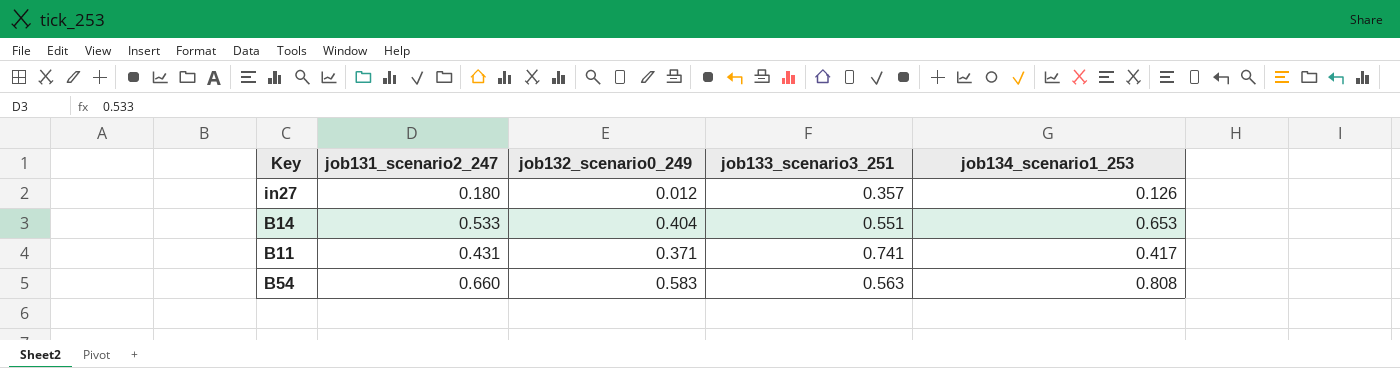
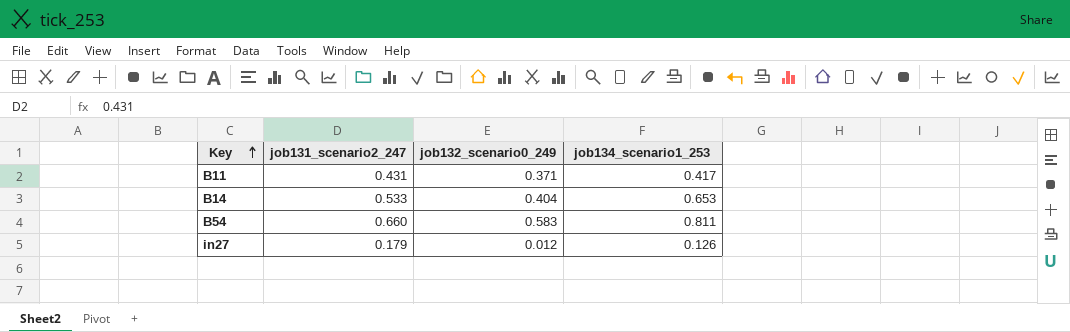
row order: none -> Key ascending
column job133_scenario3_251 | position: 4 -> none
B54 | job134_scenario1_253: 0.808 -> 0.811
in27 | job131_scenario2_247: 0.180 -> 0.179

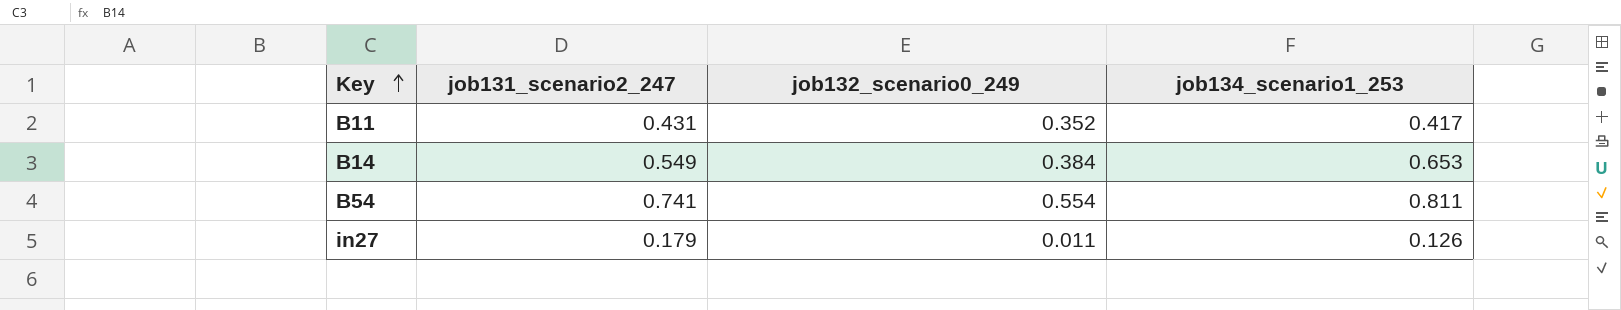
B11 | job132_scenario0_249: 0.371 -> 0.352
B14 | job131_scenario2_247: 0.533 -> 0.549
B14 | job132_scenario0_249: 0.404 -> 0.384
B54 | job131_scenario2_247: 0.660 -> 0.741
B54 | job132_scenario0_249: 0.583 -> 0.554
in27 | job132_scenario0_249: 0.012 -> 0.011

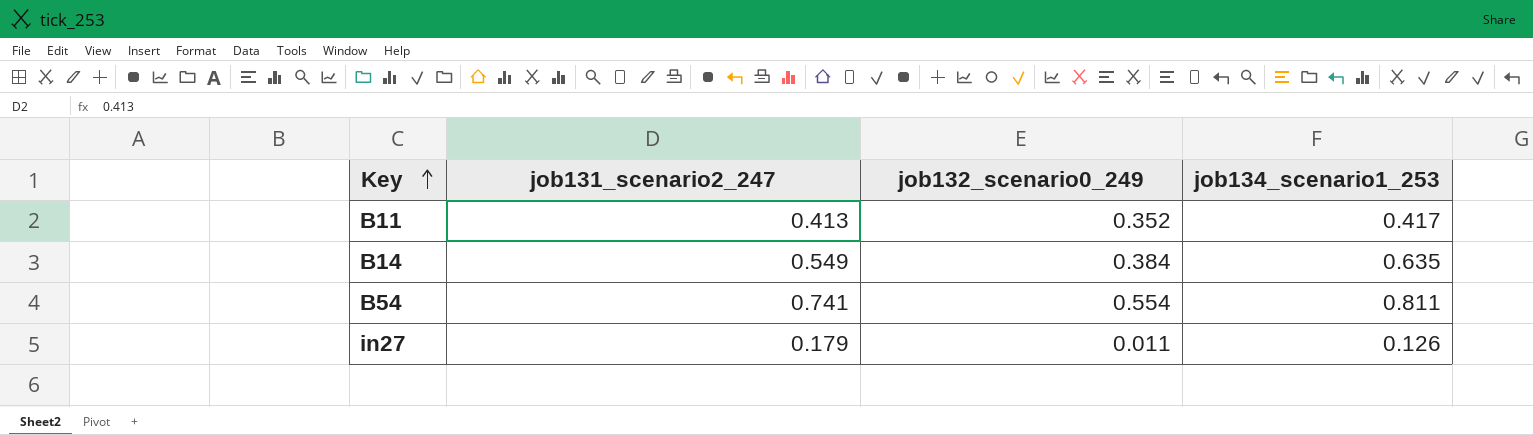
B11 | job131_scenario2_247: 0.431 -> 0.413
B14 | job134_scenario1_253: 0.653 -> 0.635

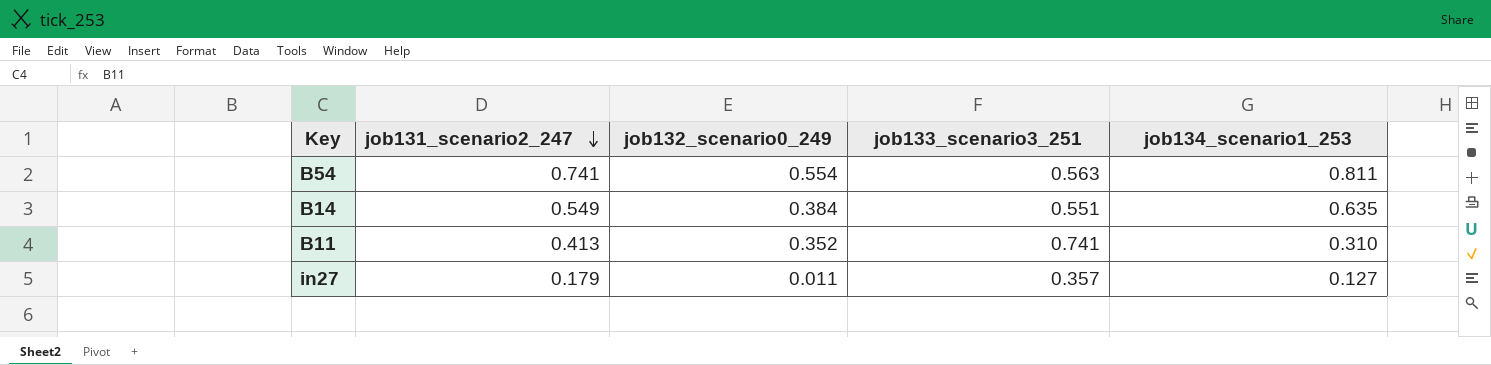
row order: Key ascending -> job131_scenario2_247 descending
column job133_scenario3_251 | position: none -> 4
B11 | job134_scenario1_253: 0.417 -> 0.310
in27 | job134_scenario1_253: 0.126 -> 0.127

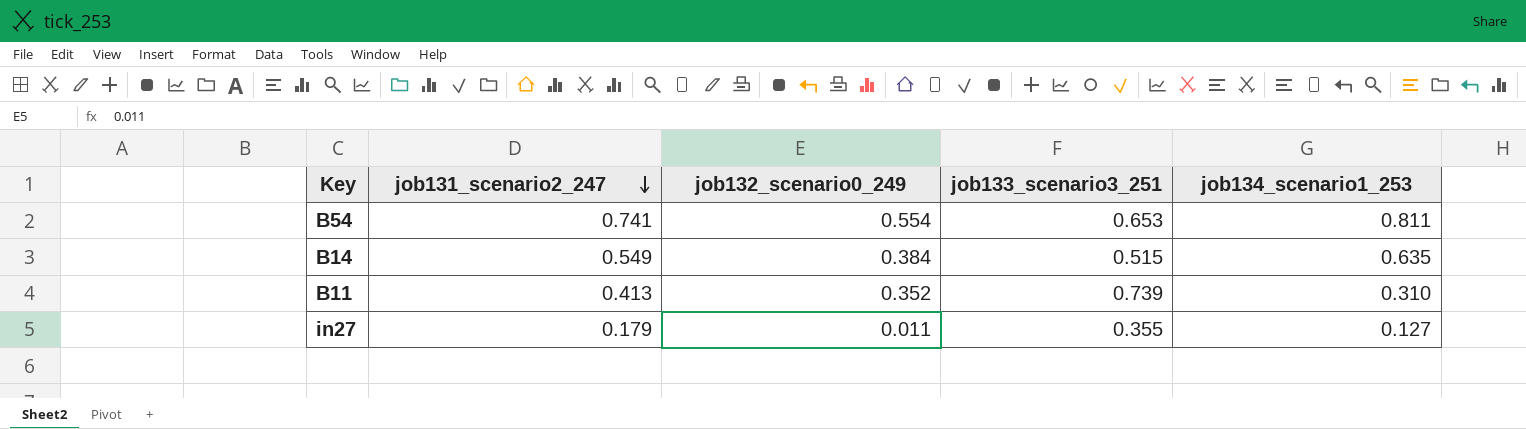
B54 | job133_scenario3_251: 0.563 -> 0.653
B14 | job133_scenario3_251: 0.551 -> 0.515
B11 | job133_scenario3_251: 0.741 -> 0.739
in27 | job133_scenario3_251: 0.357 -> 0.355

